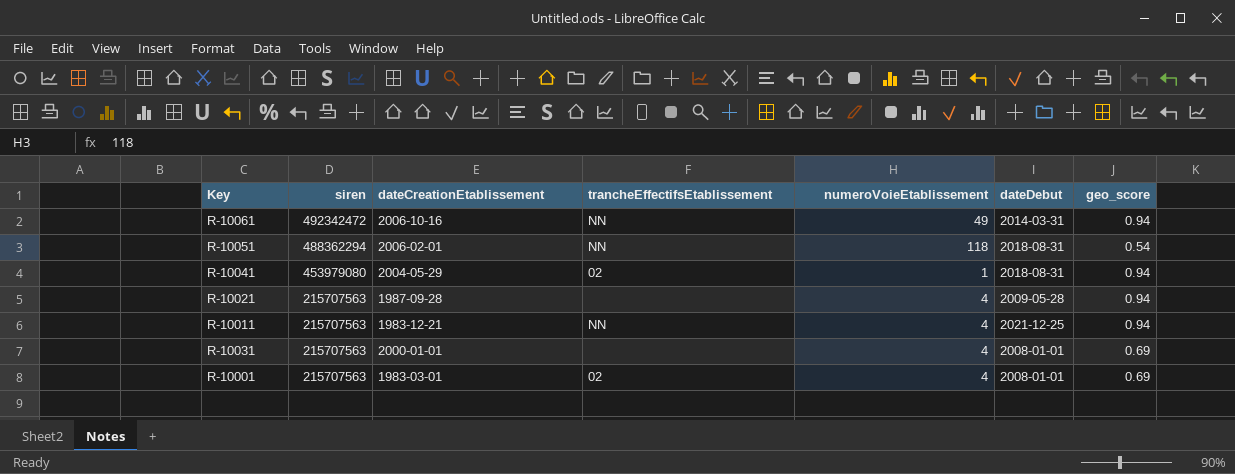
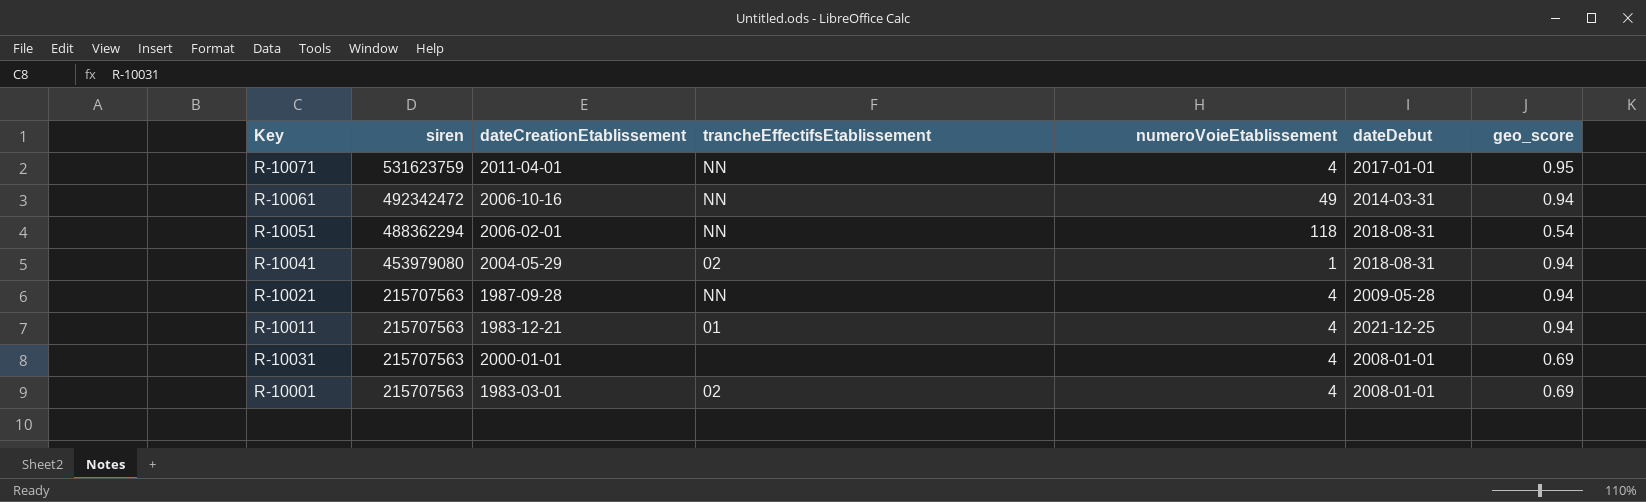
row R-10071: none -> 531623759 | 2011-04-01 | NN | 4 | 2017-01-01 | 0.95
R-10021 | trancheEffectifsEtablissement: none -> NN
R-10011 | trancheEffectifsEtablissement: NN -> 01

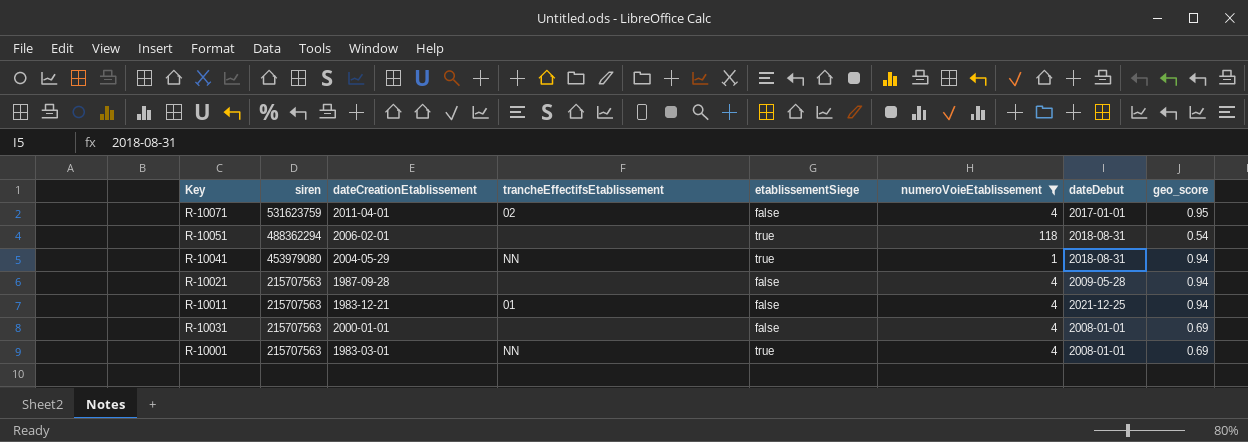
filter: none -> numeroVoieEtablissement != 49
column etablissementSiege | position: none -> 5
R-10071 | trancheEffectifsEtablissement: NN -> 02
R-10051 | trancheEffectifsEtablissement: NN -> none
R-10041 | trancheEffectifsEtablissement: 02 -> NN
R-10021 | trancheEffectifsEtablissement: NN -> none
R-10001 | trancheEffectifsEtablissement: 02 -> NN

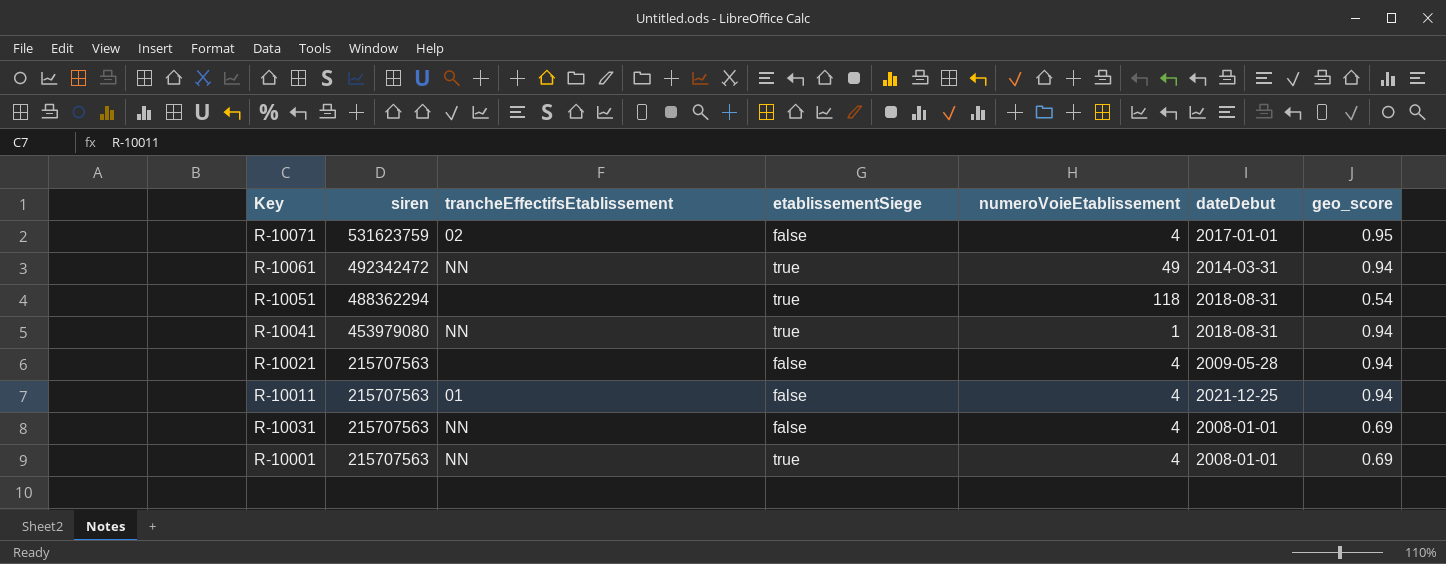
filter: numeroVoieEtablissement != 49 -> none
column dateCreationEtablissement | position: 3 -> none
R-10031 | trancheEffectifsEtablissement: none -> NN

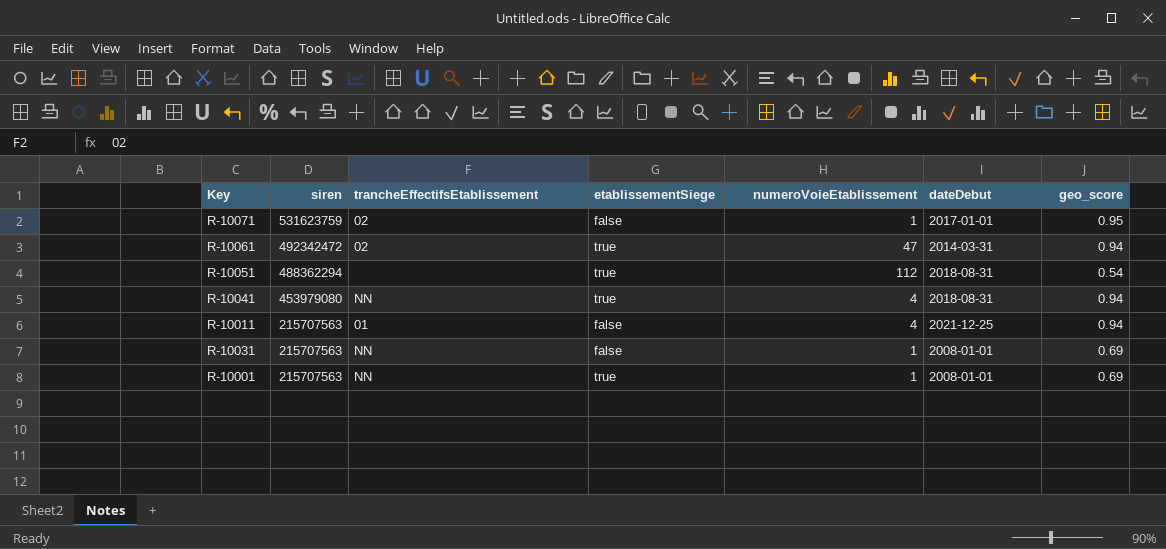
row R-10021: 215707563 | none | false | 4 | 2009-05-28 | 0.94 -> none
R-10071 | numeroVoieEtablissement: 4 -> 1
R-10061 | trancheEffectifsEtablissement: NN -> 02
R-10061 | numeroVoieEtablissement: 49 -> 47
R-10051 | numeroVoieEtablissement: 118 -> 112
R-10041 | numeroVoieEtablissement: 1 -> 4
R-10031 | numeroVoieEtablissement: 4 -> 1
R-10001 | numeroVoieEtablissement: 4 -> 1

